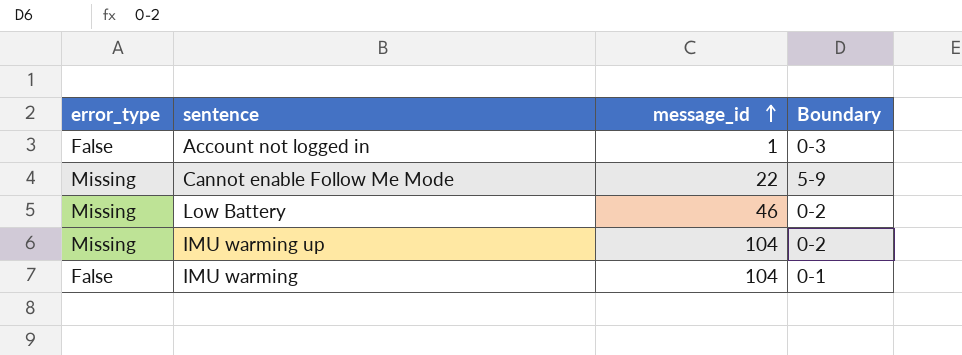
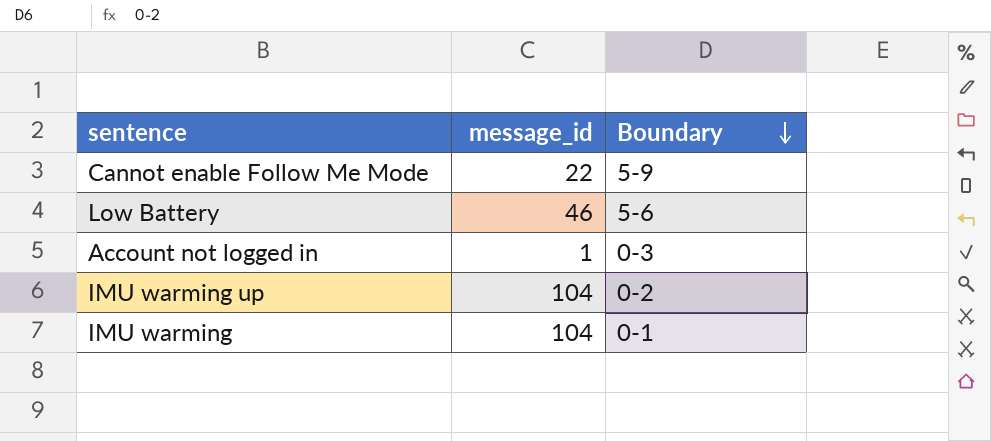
row order: message_id ascending -> Boundary descending
column error_type | position: 1 -> none
Low Battery | Boundary: 0-2 -> 5-6

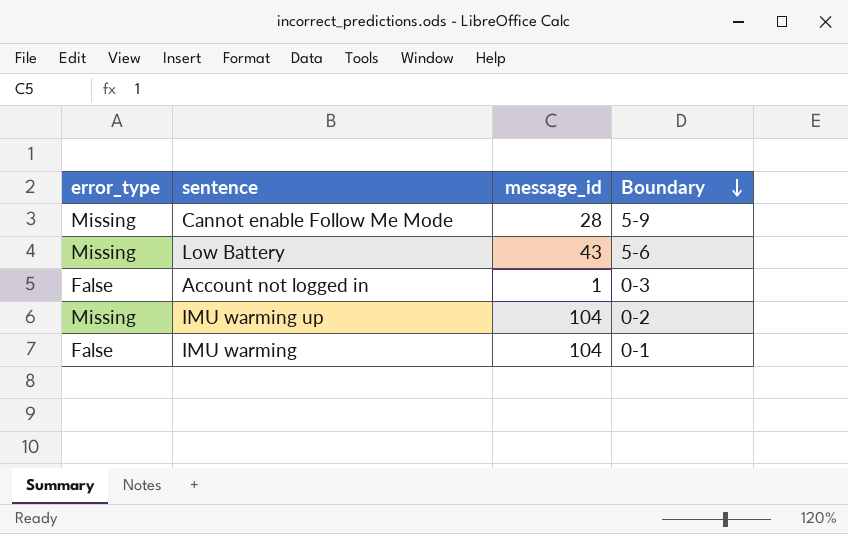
column error_type | position: none -> 1
Cannot enable Follow Me Mode | message_id: 22 -> 28
Low Battery | message_id: 46 -> 43

